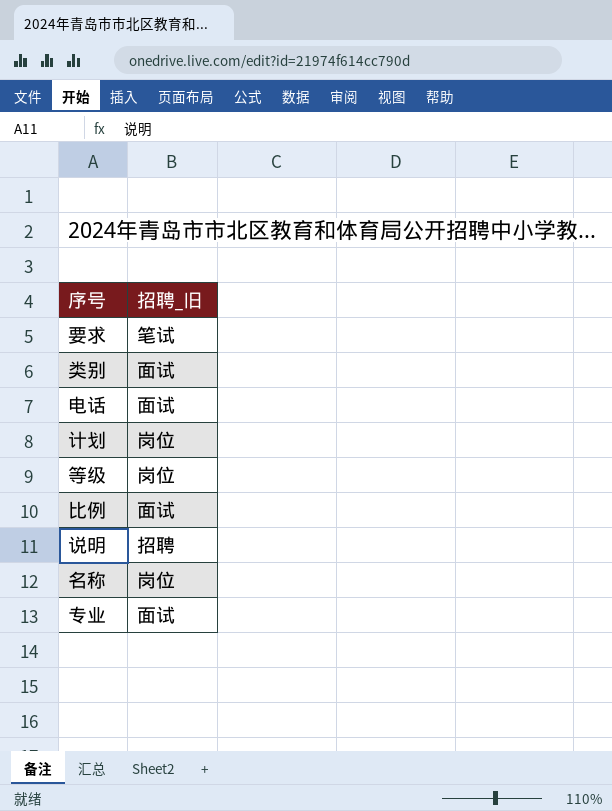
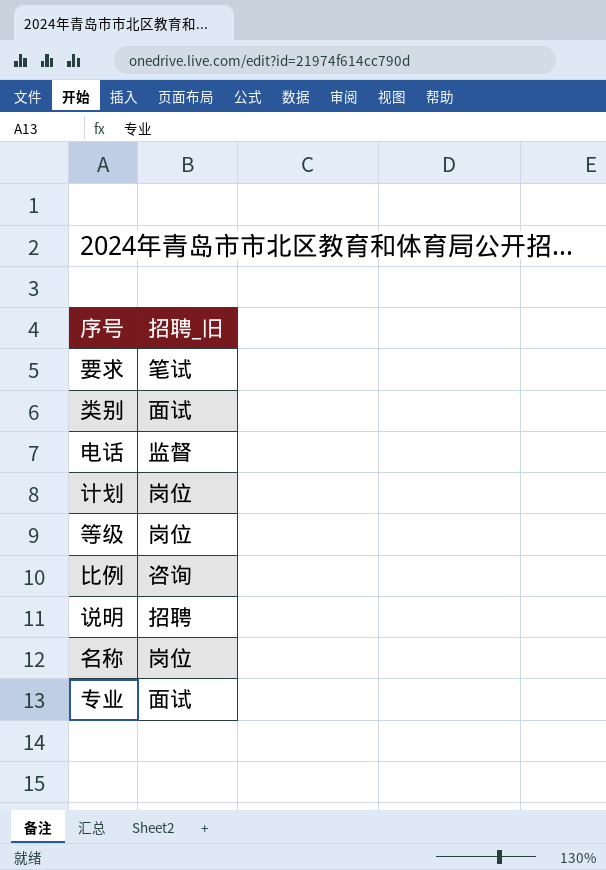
电话 | 招聘_旧: 面试 -> 监督
比例 | 招聘_旧: 面试 -> 咨询

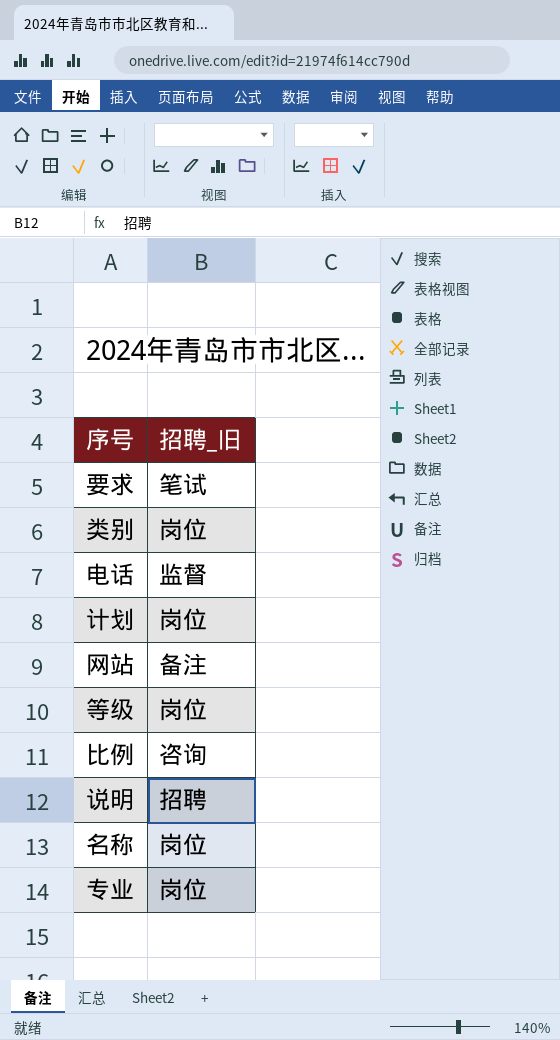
类别 | 招聘_旧: 面试 -> 岗位
row 网站: none -> 备注
专业 | 招聘_旧: 面试 -> 岗位

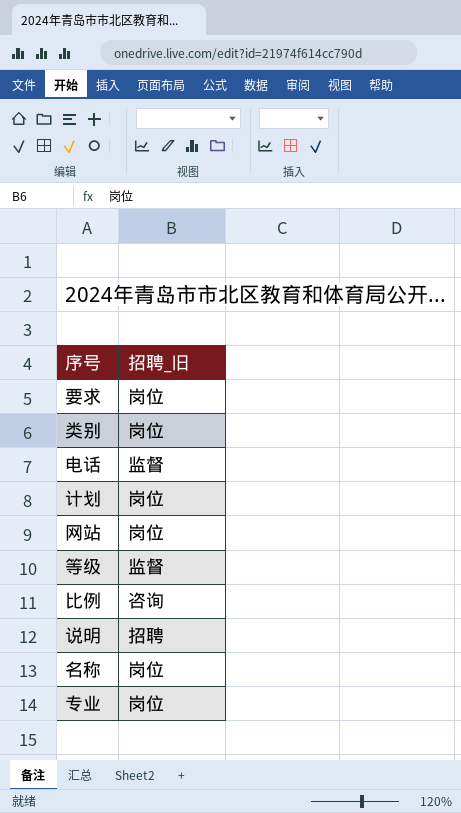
要求 | 招聘_旧: 笔试 -> 岗位
网站 | 招聘_旧: 备注 -> 岗位
等级 | 招聘_旧: 岗位 -> 监督

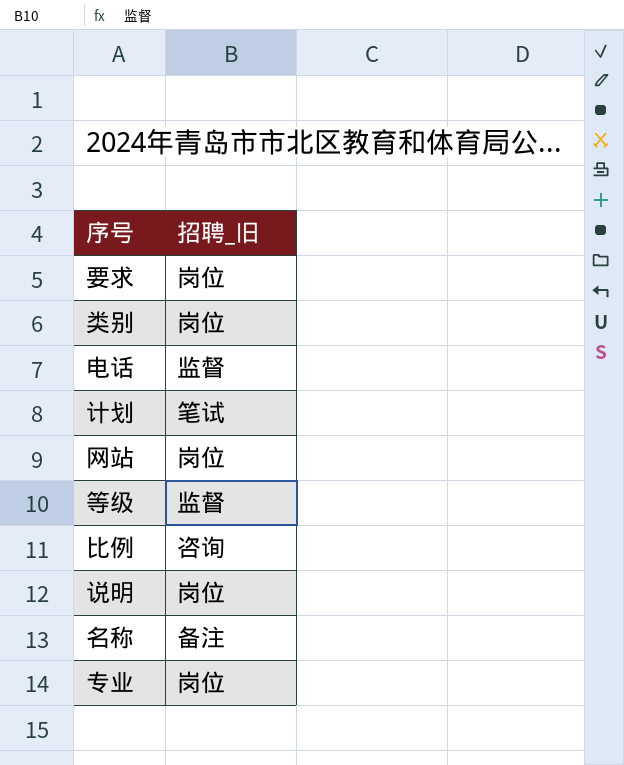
计划 | 招聘_旧: 岗位 -> 笔试
说明 | 招聘_旧: 招聘 -> 岗位
名称 | 招聘_旧: 岗位 -> 备注

